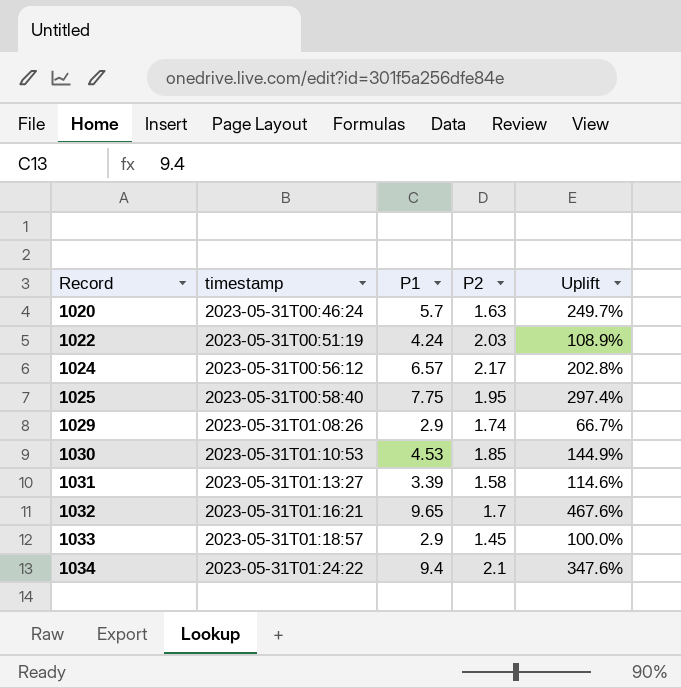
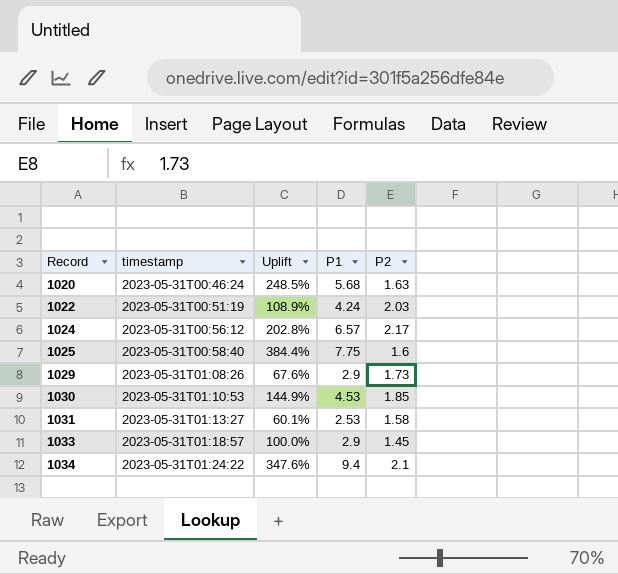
column Uplift | position: 5 -> 3
row 1032: 2023-05-31T01:16:21 | 9.65 | 1.7 | 467.6% -> none
1020 | Uplift: 249.7% -> 248.5%
1020 | P1: 5.7 -> 5.68
1025 | Uplift: 297.4% -> 384.4%
1025 | P2: 1.95 -> 1.6
1029 | Uplift: 66.7% -> 67.6%
1029 | P2: 1.74 -> 1.73
1031 | Uplift: 114.6% -> 60.1%
1031 | P1: 3.39 -> 2.53

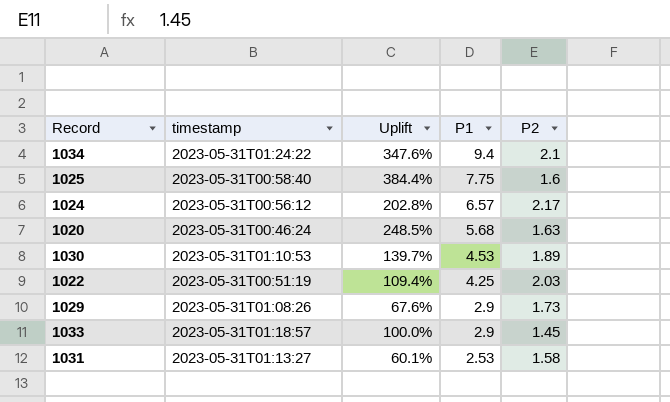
row order: Record ascending -> P1 descending
1030 | Uplift: 144.9% -> 139.7%
1030 | P2: 1.85 -> 1.89
1022 | Uplift: 108.9% -> 109.4%
1022 | P1: 4.24 -> 4.25

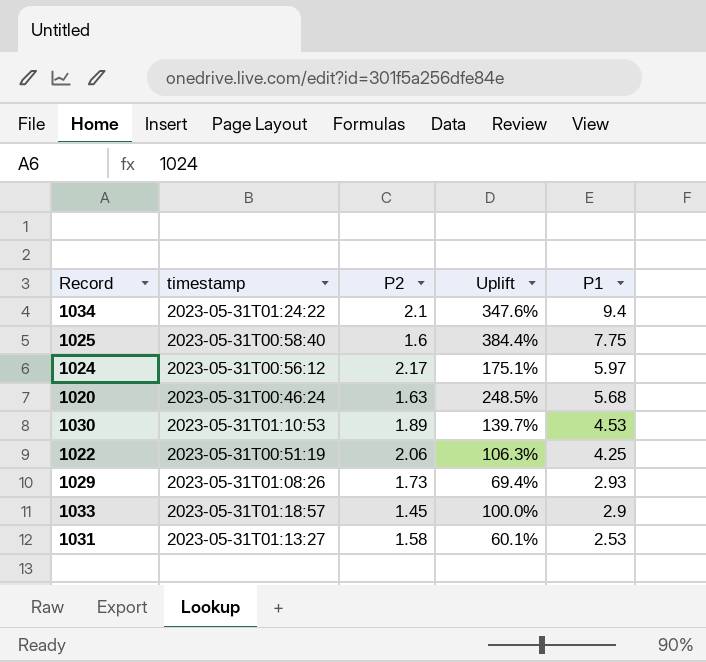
column P2 | position: 5 -> 3
1024 | Uplift: 202.8% -> 175.1%
1024 | P1: 6.57 -> 5.97
1022 | P2: 2.03 -> 2.06
1022 | Uplift: 109.4% -> 106.3%
1029 | Uplift: 67.6% -> 69.4%
1029 | P1: 2.9 -> 2.93

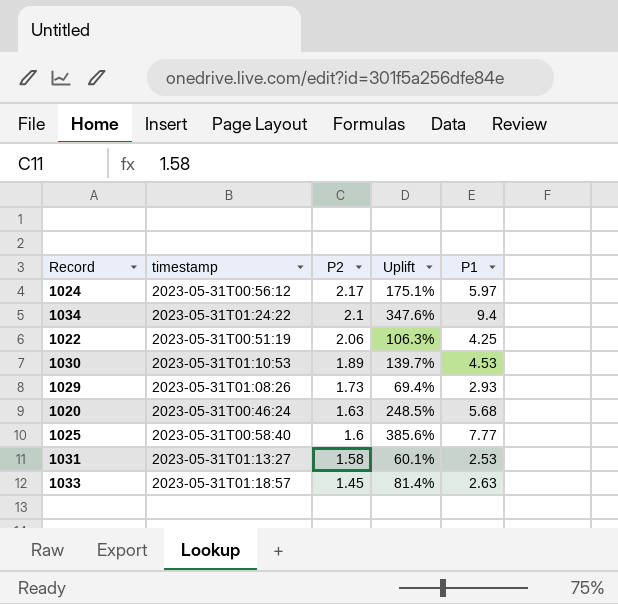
row order: P1 descending -> P2 descending
1025 | Uplift: 384.4% -> 385.6%
1025 | P1: 7.75 -> 7.77
1033 | Uplift: 100.0% -> 81.4%
1033 | P1: 2.9 -> 2.63

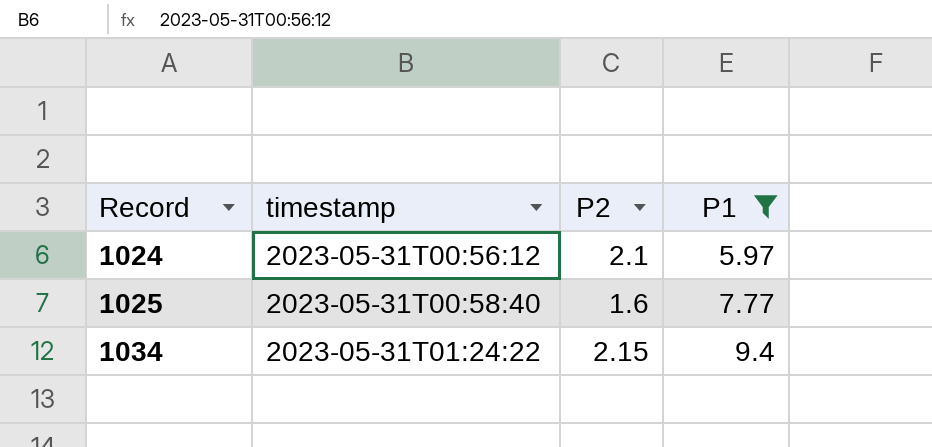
filter: none -> P1 >= 5.97
row order: P2 descending -> Record ascending
column Uplift | formula: ([P1] - [P2]) / [P2] -> none
1024 | P2: 2.17 -> 2.1
1034 | P2: 2.1 -> 2.15

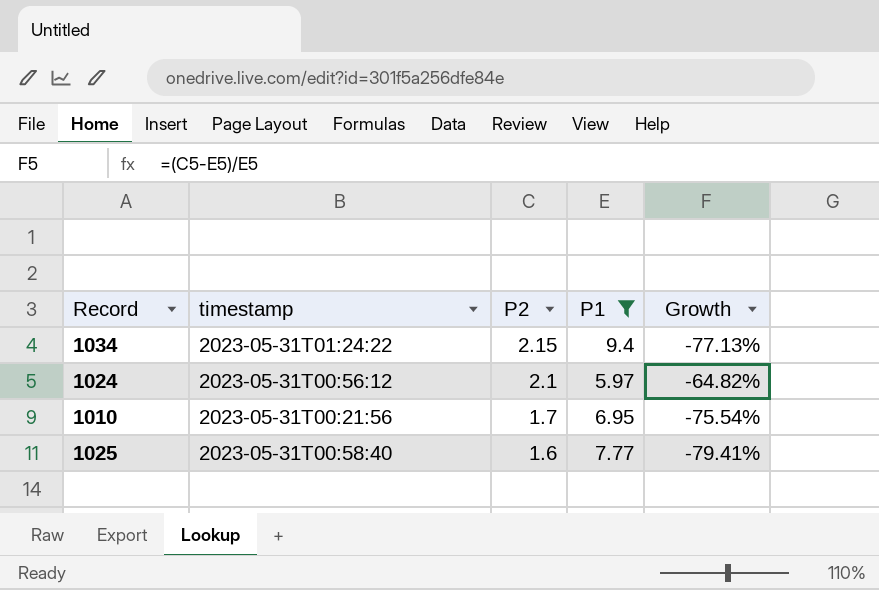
row order: Record ascending -> P2 descending
column Growth | formula: none -> ([P2] - [P1]) / [P1]
row 1010: none -> 2023-05-31T00:21:56 | 1.7 | 6.95 | -75.54%

